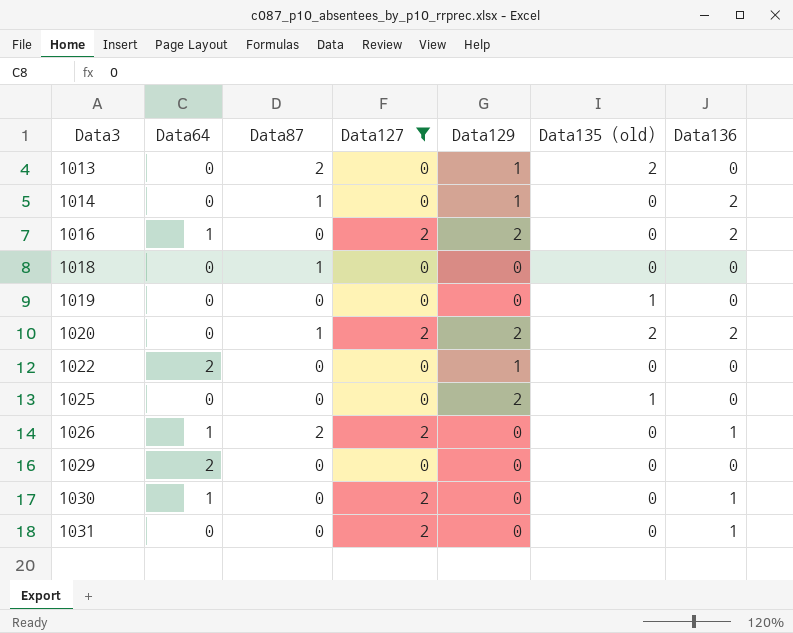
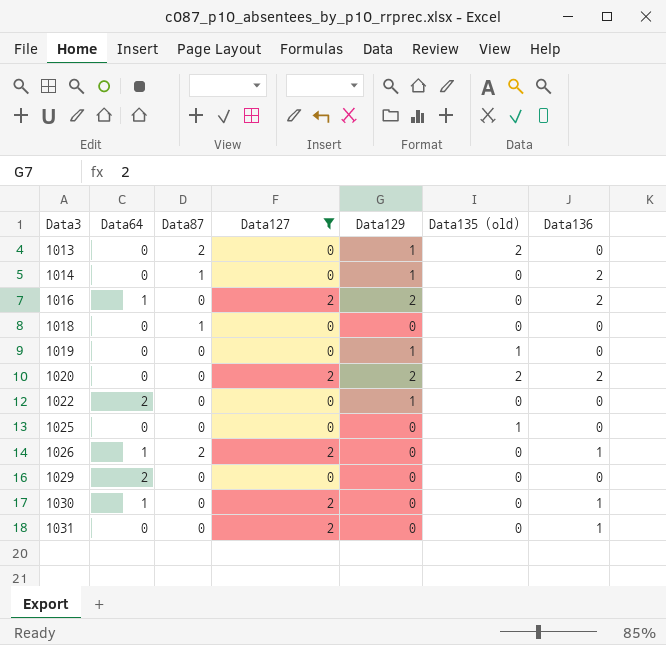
1019 | Data129: 0 -> 1
1020 | Data87: 1 -> 0
1025 | Data129: 2 -> 0

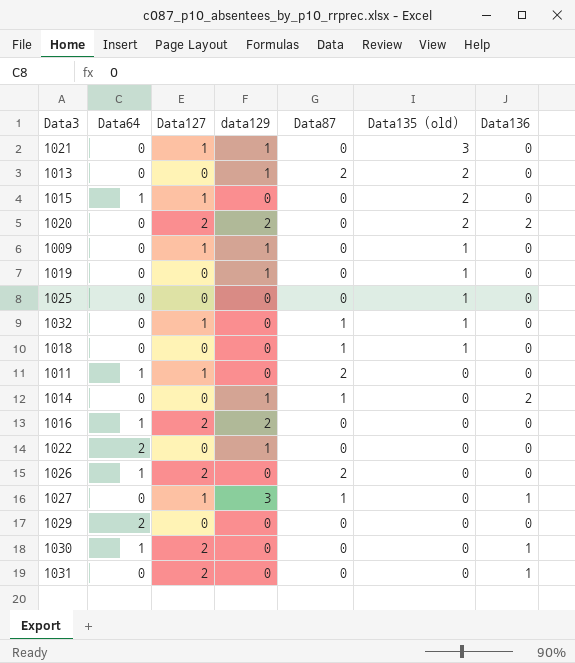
filter: Data127 != 1 -> none
row order: Data3 ascending -> Data135 (old) descending
column name: Data129 -> data129
column Data87 | position: 3 -> 5
1018 | Data135 (old): 0 -> 1
1016 | Data136: 2 -> 0
1026 | Data136: 1 -> 0

